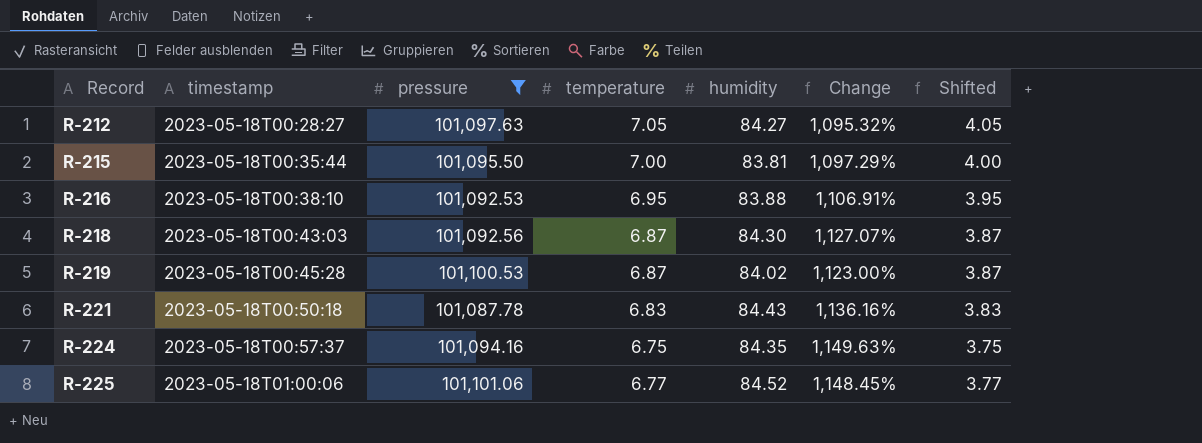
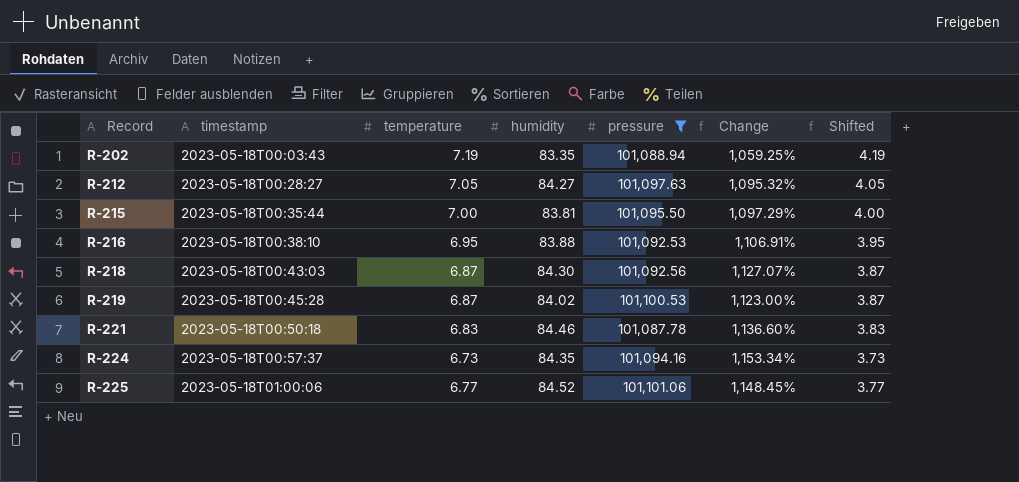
column pressure | position: 3 -> 5
row R-202: none -> 2023-05-18T00:03:43 | 7.19 | 83.35 | 101,088.94 | 1,059.25% | 4.19
R-221 | humidity: 84.43 -> 84.46
R-221 | Change: 1,136.16% -> 1,136.60%
R-224 | temperature: 6.75 -> 6.73
R-224 | Change: 1,149.63% -> 1,153.34%
R-224 | Shifted: 3.75 -> 3.73

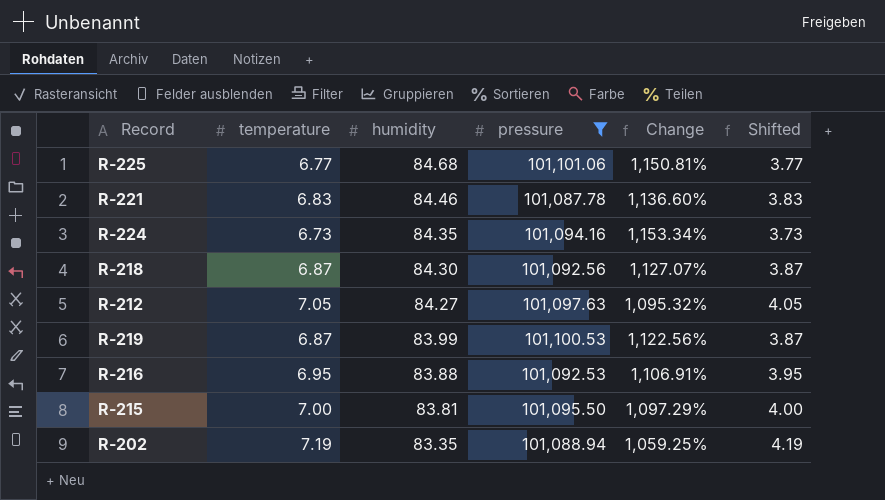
row order: Record ascending -> humidity descending
column timestamp | position: 2 -> none
R-225 | humidity: 84.52 -> 84.68
R-225 | Change: 1,148.45% -> 1,150.81%
R-219 | humidity: 84.02 -> 83.99
R-219 | Change: 1,123.00% -> 1,122.56%

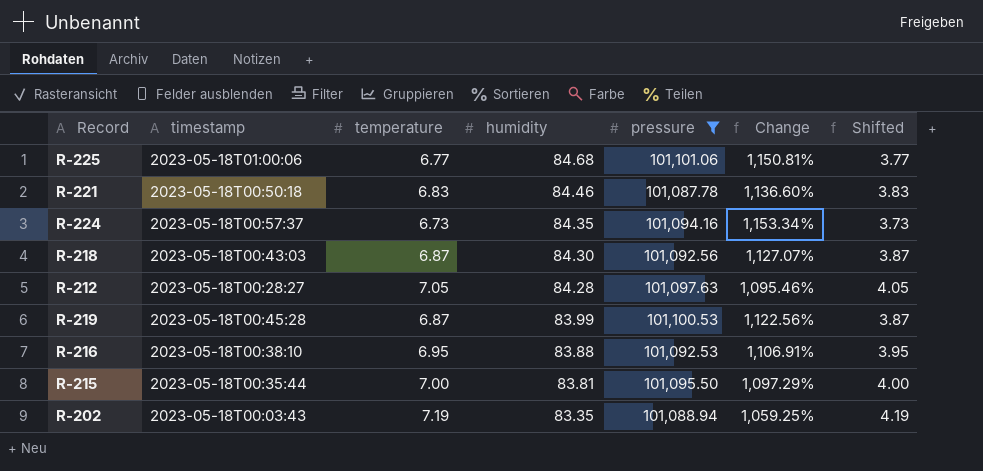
column timestamp | position: none -> 2
R-212 | humidity: 84.27 -> 84.28
R-212 | Change: 1,095.32% -> 1,095.46%

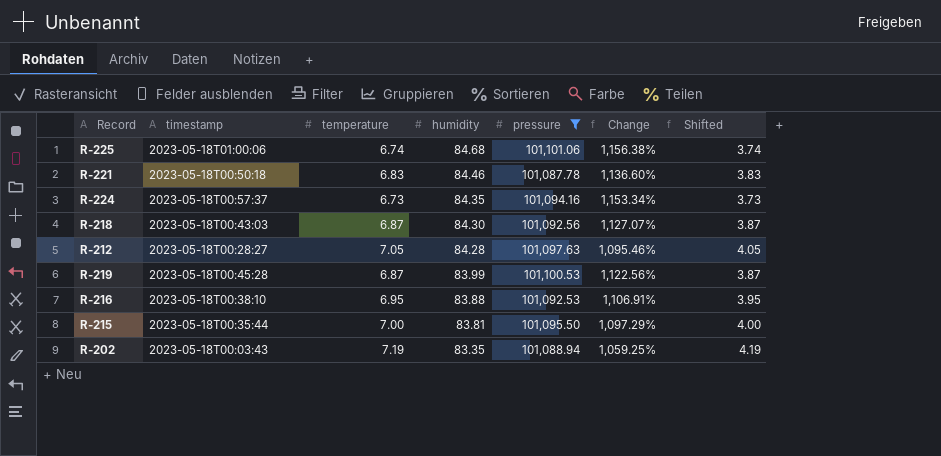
R-225 | temperature: 6.77 -> 6.74
R-225 | Change: 1,150.81% -> 1,156.38%
R-225 | Shifted: 3.77 -> 3.74

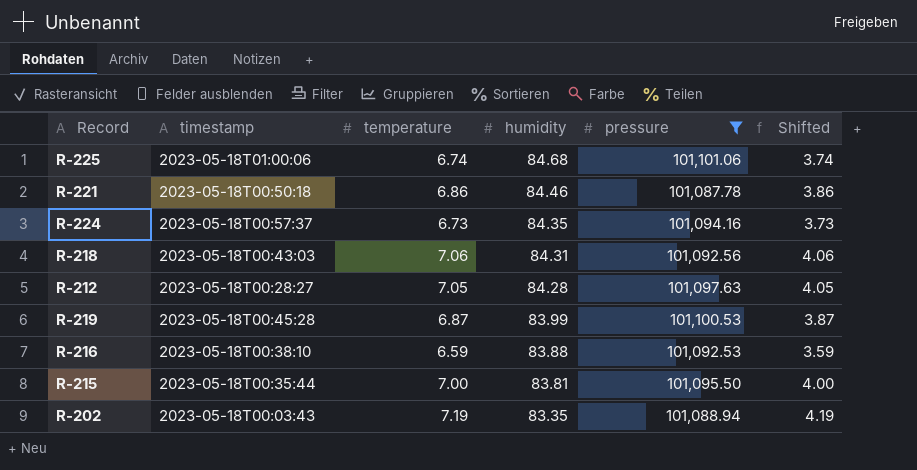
column Change | formula: ([humidity] - [temperature]) / [temperature] -> none
R-221 | temperature: 6.83 -> 6.86
R-221 | Shifted: 3.83 -> 3.86
R-218 | temperature: 6.87 -> 7.06
R-218 | humidity: 84.30 -> 84.31
R-218 | Shifted: 3.87 -> 4.06
R-216 | temperature: 6.95 -> 6.59
R-216 | Shifted: 3.95 -> 3.59

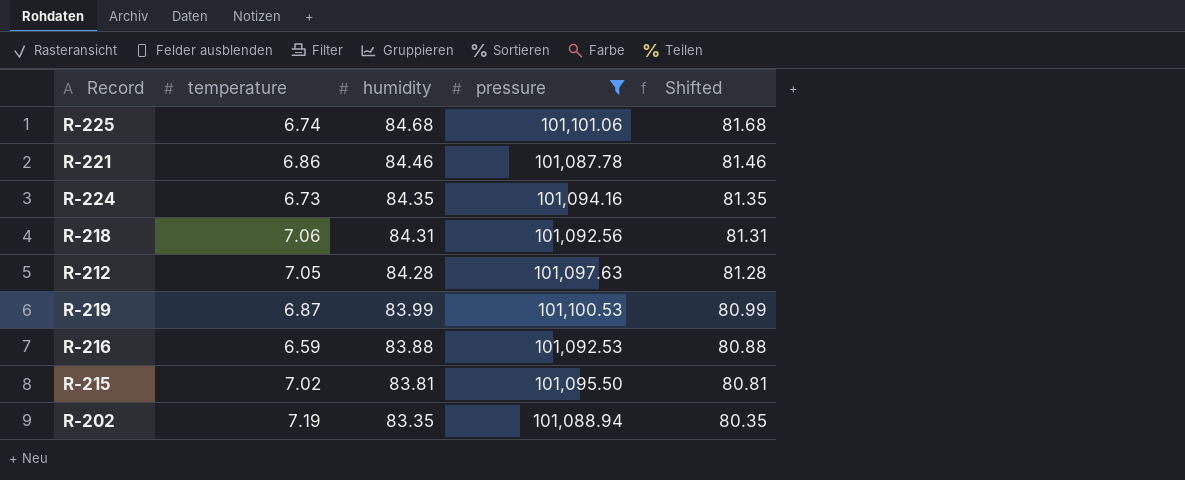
column timestamp | position: 2 -> none
column Shifted | formula: [temperature] - 3 -> [humidity] - 3
R-215 | temperature: 7.00 -> 7.02

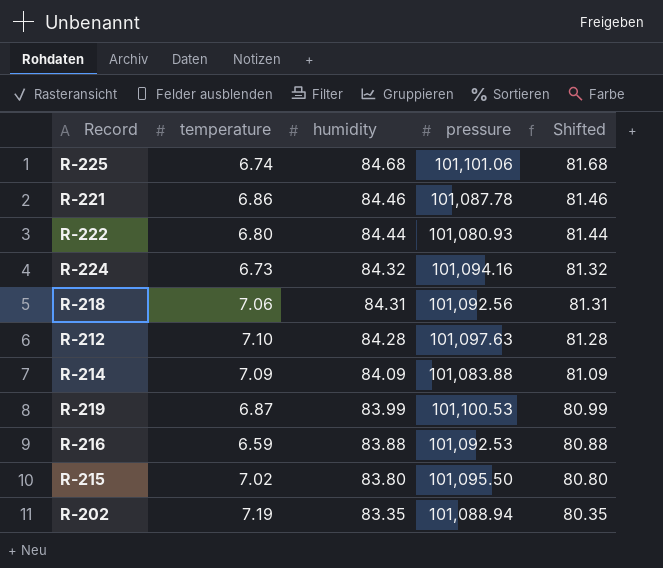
filter: pressure >= 101,087.78 -> none
R-224 | humidity: 84.35 -> 84.32
R-224 | Shifted: 81.35 -> 81.32
R-212 | temperature: 7.05 -> 7.10
R-215 | humidity: 83.81 -> 83.80
R-215 | Shifted: 80.81 -> 80.80

